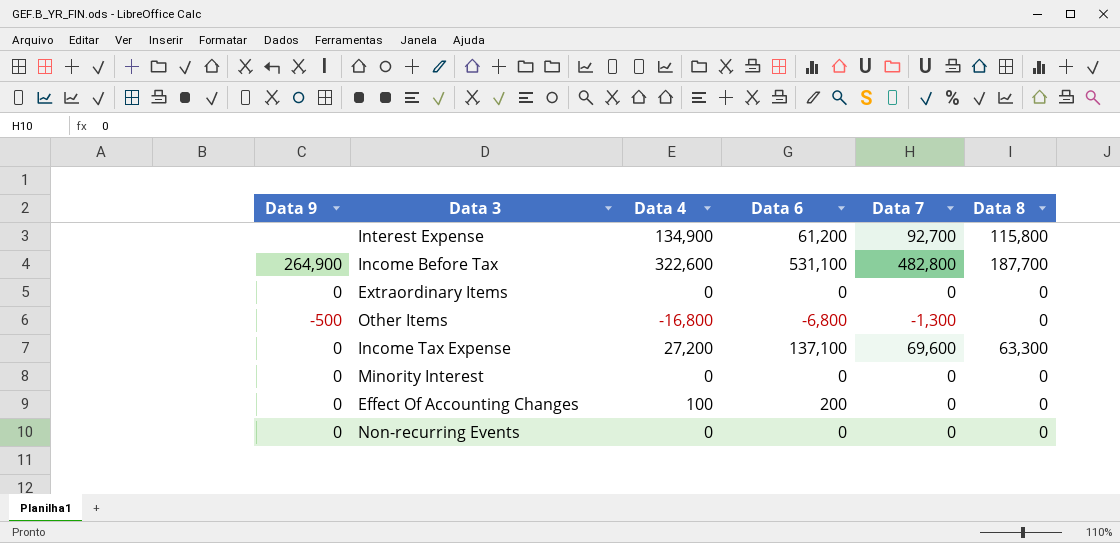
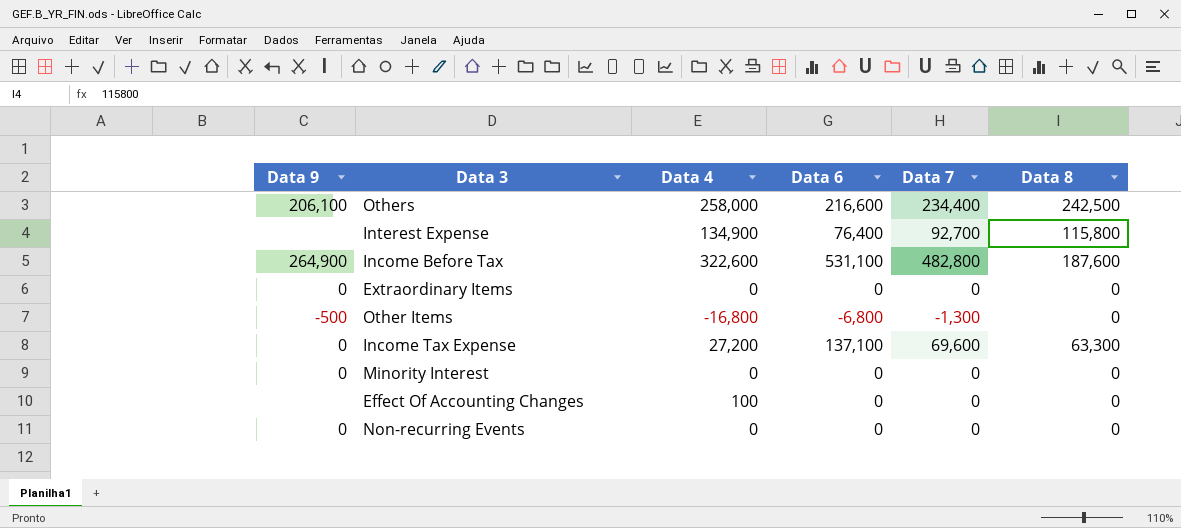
row Others: none -> 206,100 | 258,000 | 216,600 | 234,400 | 242,500
Interest Expense | Data 6: 61,200 -> 76,400
Income Before Tax | Data 8: 187,700 -> 187,600
Effect Of Accounting Changes | Data 9: 0 -> none
Effect Of Accounting Changes | Data 6: 200 -> 0

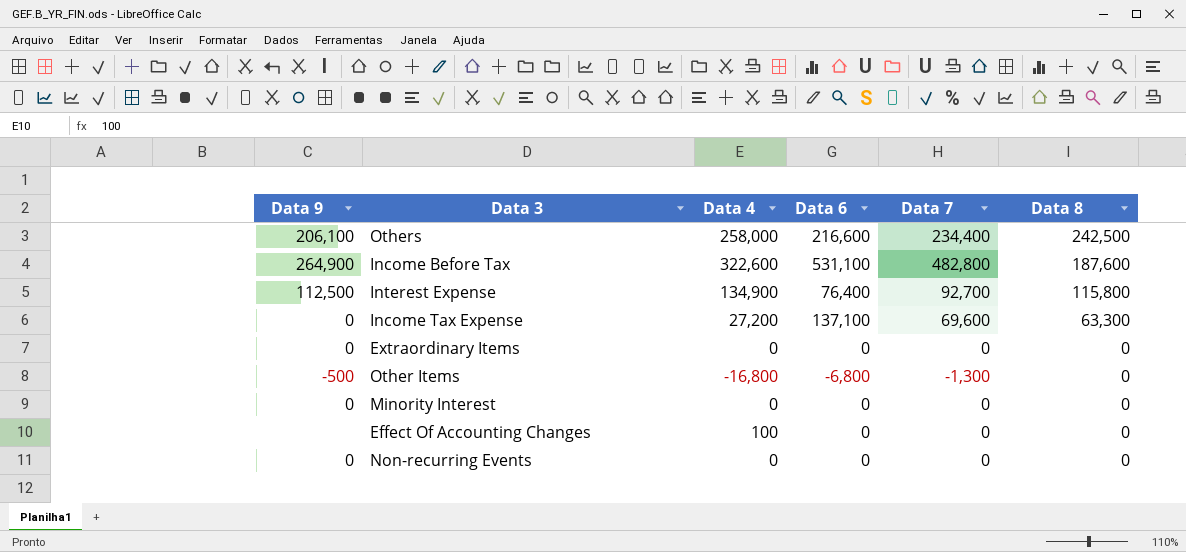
row order: none -> Data 8 descending
Interest Expense | Data 9: none -> 112,500

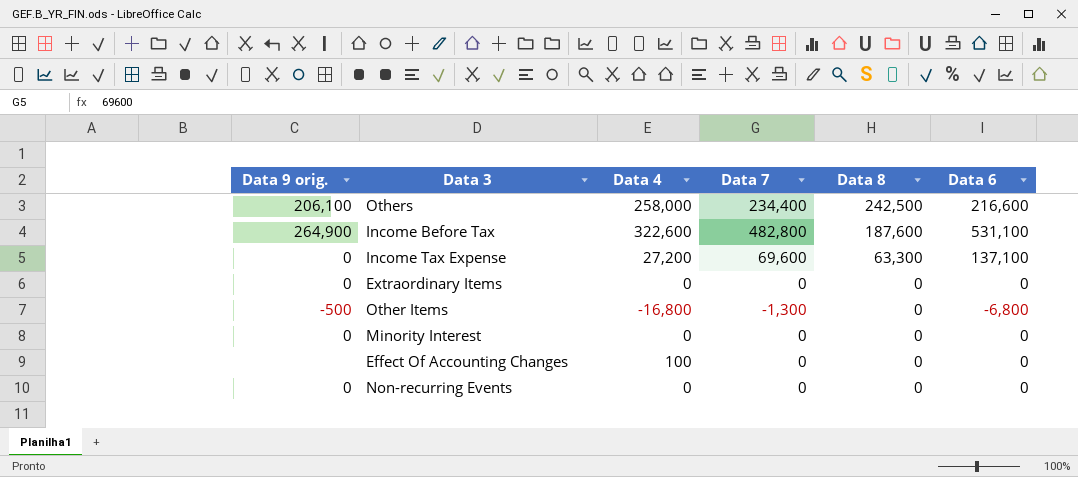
column name: Data 9 -> Data 9 orig.
column Data 6 | position: 4 -> 6
row Interest Expense: 112,500 | 134,900 | 76,400 | 92,700 | 115,800 -> none

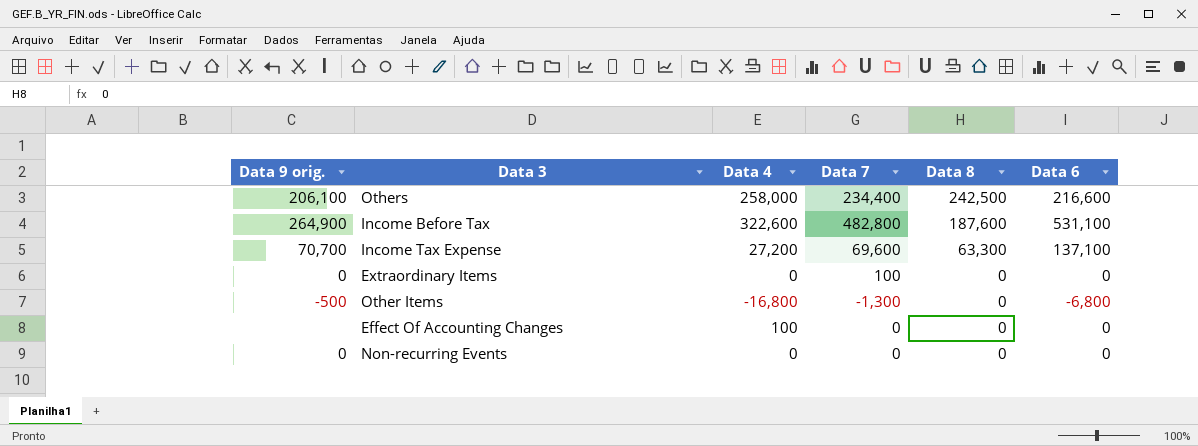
row Minority Interest: 0 | 0 | 0 | 0 | 0 -> none
Income Tax Expense | Data 9 orig.: 0 -> 70,700
Extraordinary Items | Data 7: 0 -> 100

